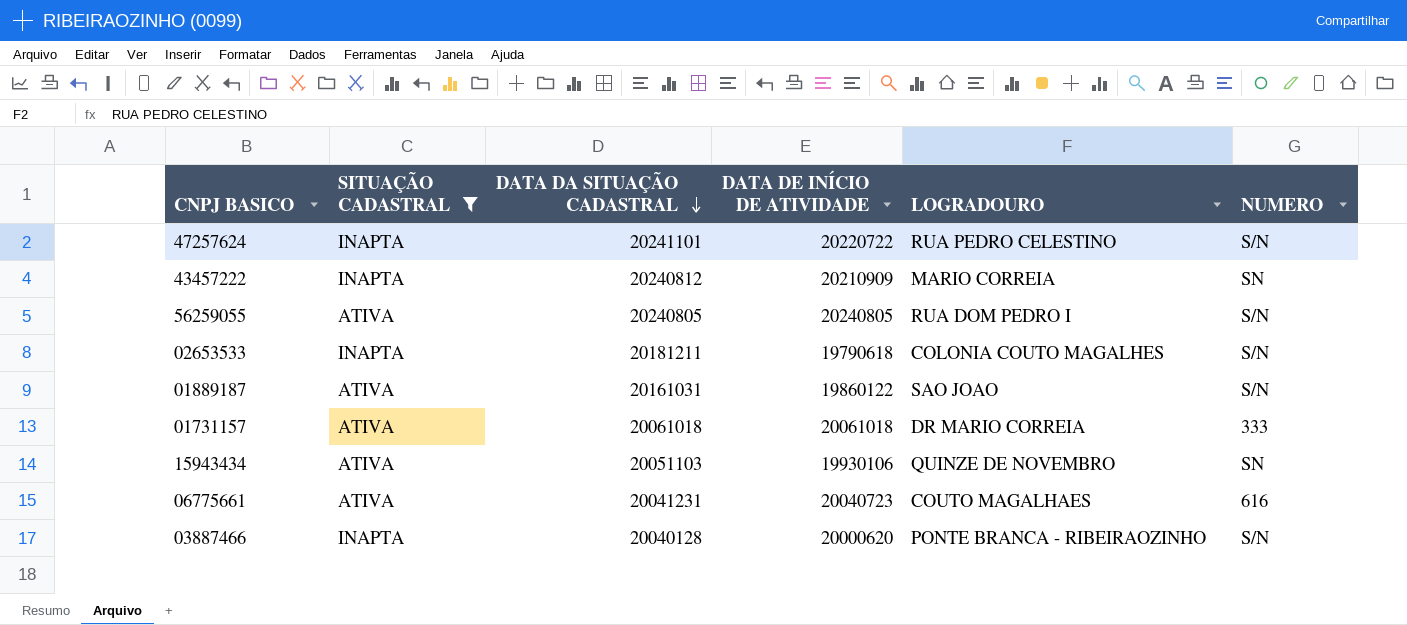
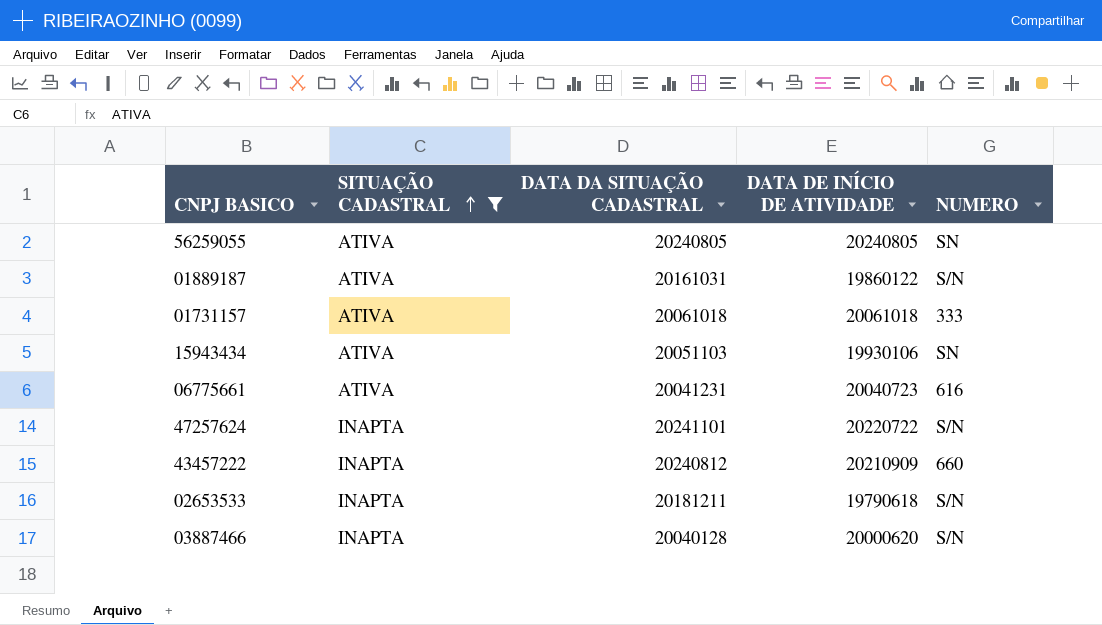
row order: DATA DA SITUAÇÃO CADASTRAL descending -> SITUAÇÃO CADASTRAL ascending
column LOGRADOURO | position: 5 -> none
56259055 | NUMERO: S/N -> SN
43457222 | NUMERO: SN -> 660

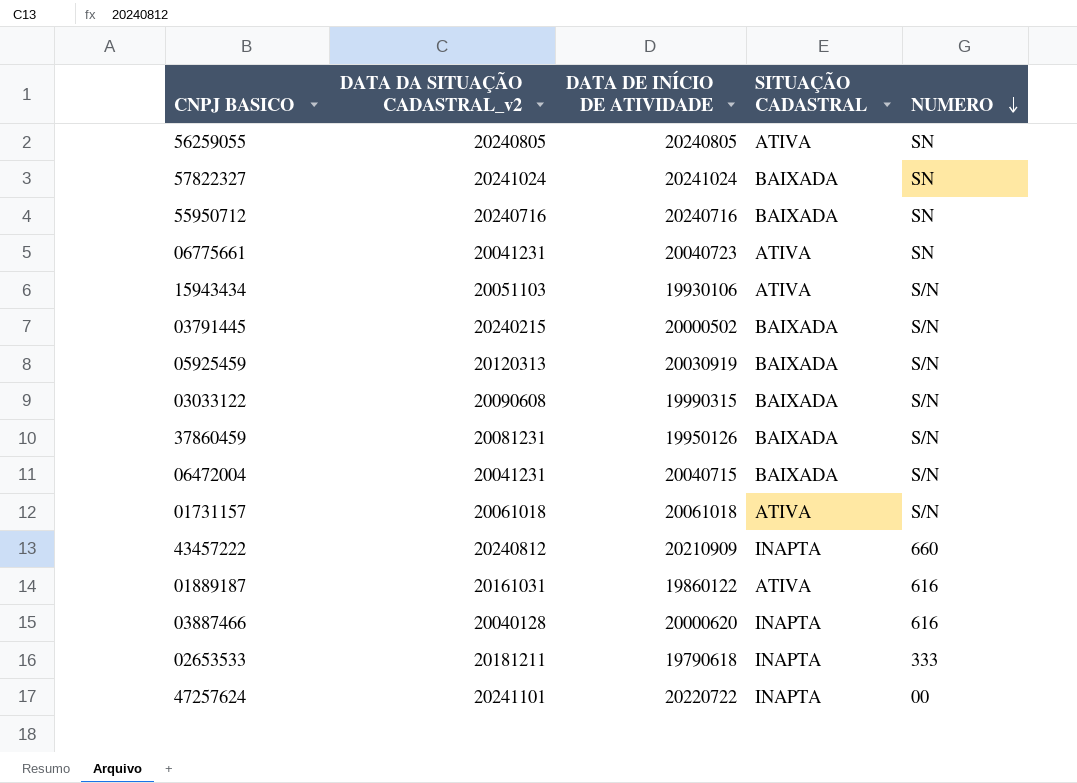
filter: SITUAÇÃO CADASTRAL != BAIXADA -> none
row order: SITUAÇÃO CADASTRAL ascending -> NUMERO descending
column name: DATA DA SITUAÇÃO CADASTRAL -> DATA DA SITUAÇÃO CADASTRAL_v2
column SITUAÇÃO CADASTRAL | position: 2 -> 4
06775661 | NUMERO: 616 -> SN
15943434 | NUMERO: SN -> S/N
01731157 | NUMERO: 333 -> S/N
01889187 | NUMERO: S/N -> 616
03887466 | NUMERO: S/N -> 616
02653533 | NUMERO: S/N -> 333
47257624 | NUMERO: S/N -> 00

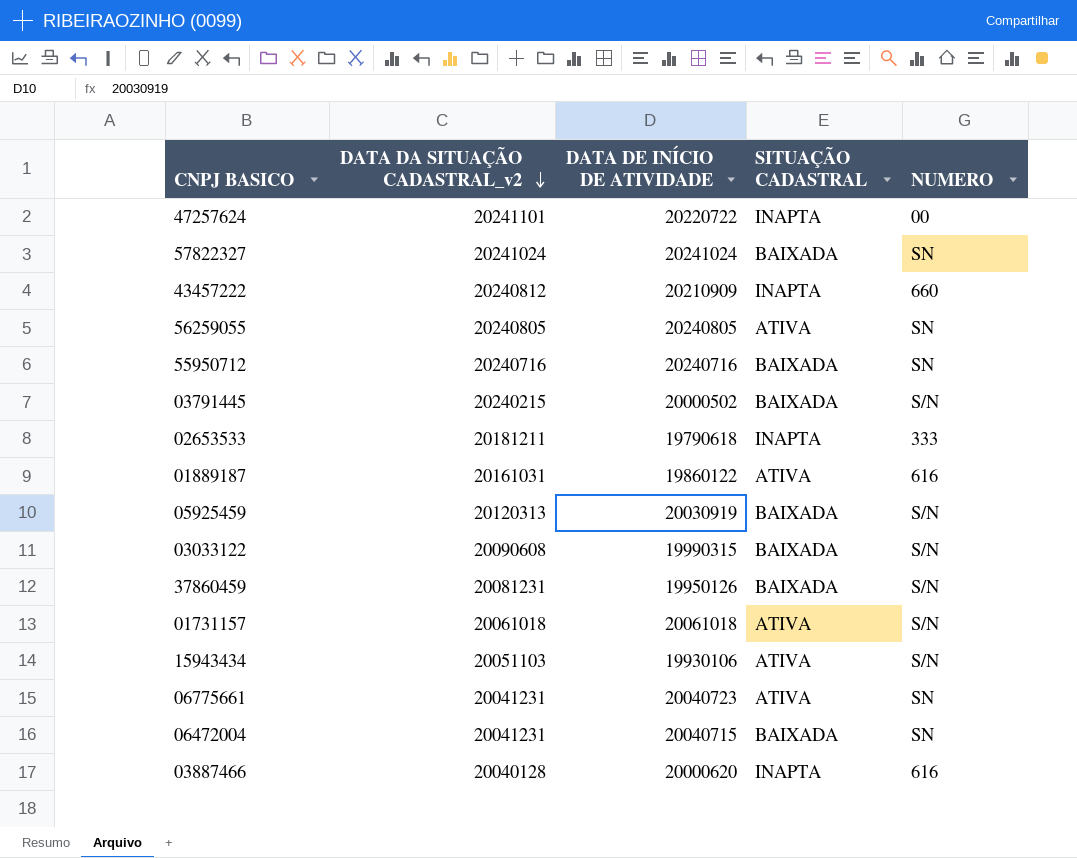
row order: NUMERO descending -> DATA DA SITUAÇÃO CADASTRAL_v2 descending
06472004 | NUMERO: S/N -> SN

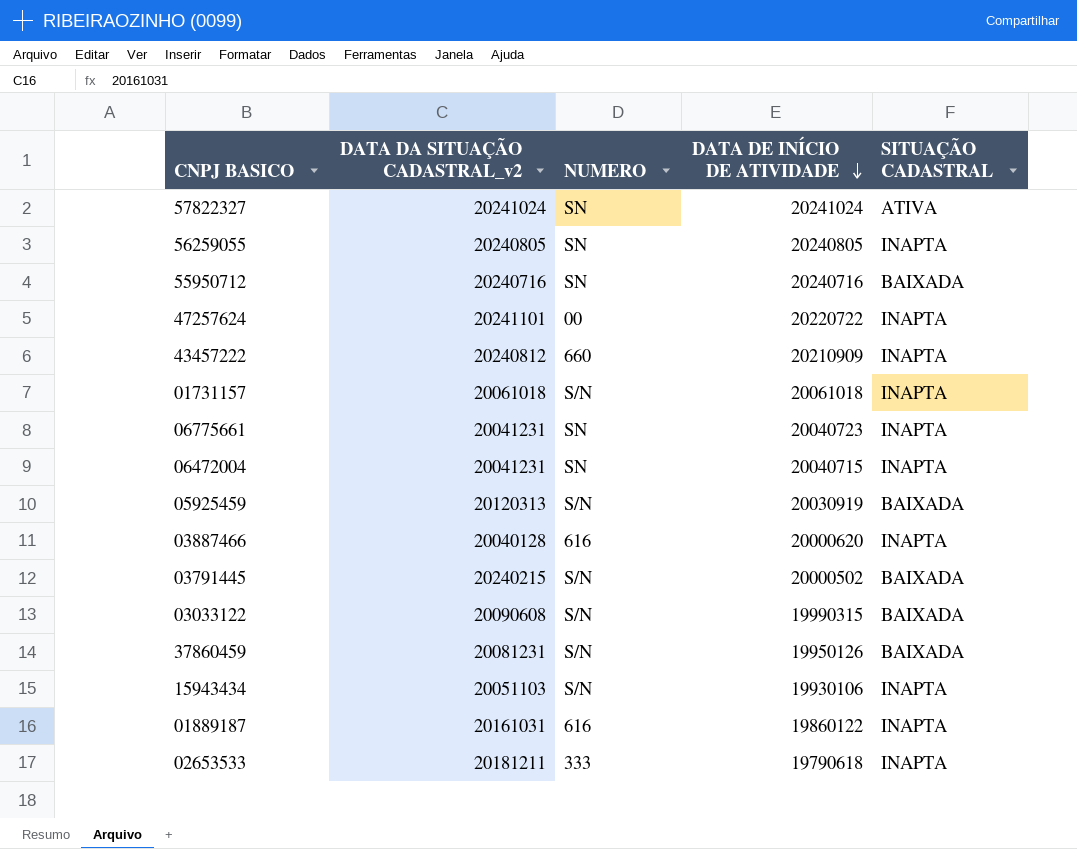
row order: DATA DA SITUAÇÃO CADASTRAL_v2 descending -> DATA DE INÍCIO DE ATIVIDADE descending
column NUMERO | position: 5 -> 3
57822327 | SITUAÇÃO CADASTRAL: BAIXADA -> ATIVA
56259055 | SITUAÇÃO CADASTRAL: ATIVA -> INAPTA
01731157 | SITUAÇÃO CADASTRAL: ATIVA -> INAPTA
06775661 | SITUAÇÃO CADASTRAL: ATIVA -> INAPTA
06472004 | SITUAÇÃO CADASTRAL: BAIXADA -> INAPTA
15943434 | SITUAÇÃO CADASTRAL: ATIVA -> INAPTA
01889187 | SITUAÇÃO CADASTRAL: ATIVA -> INAPTA

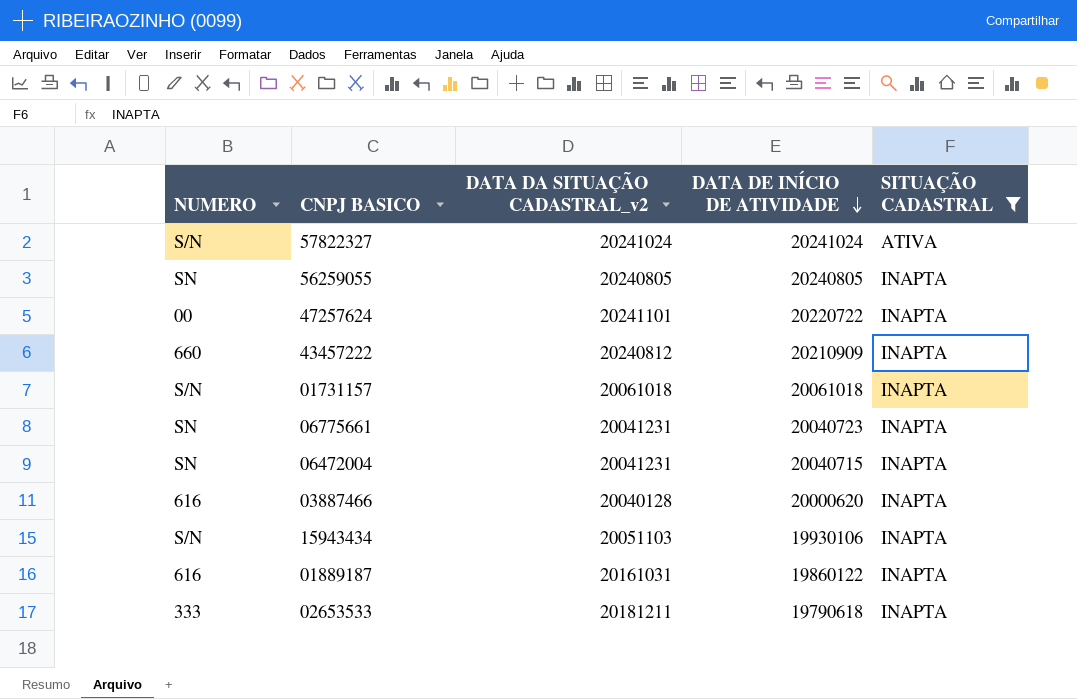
filter: none -> SITUAÇÃO CADASTRAL != BAIXADA
column NUMERO | position: 3 -> 1
57822327 | NUMERO: SN -> S/N

